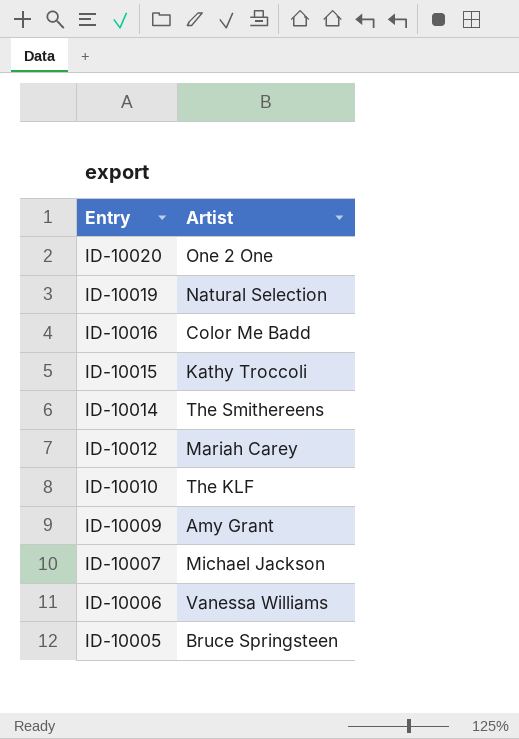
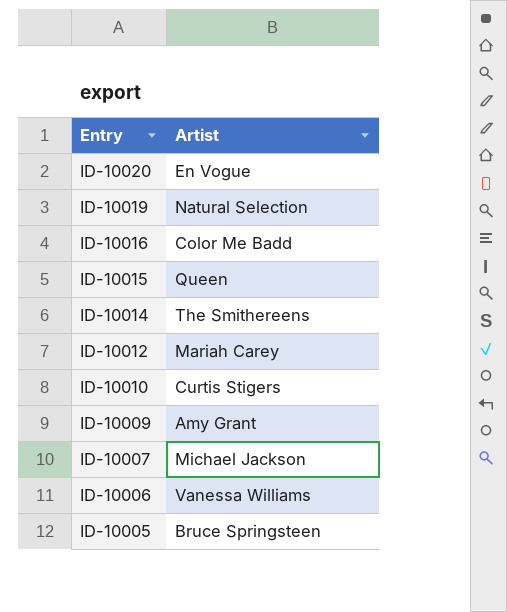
ID-10020 | Artist: One 2 One -> En Vogue
ID-10015 | Artist: Kathy Troccoli -> Queen
ID-10010 | Artist: The KLF -> Curtis Stigers

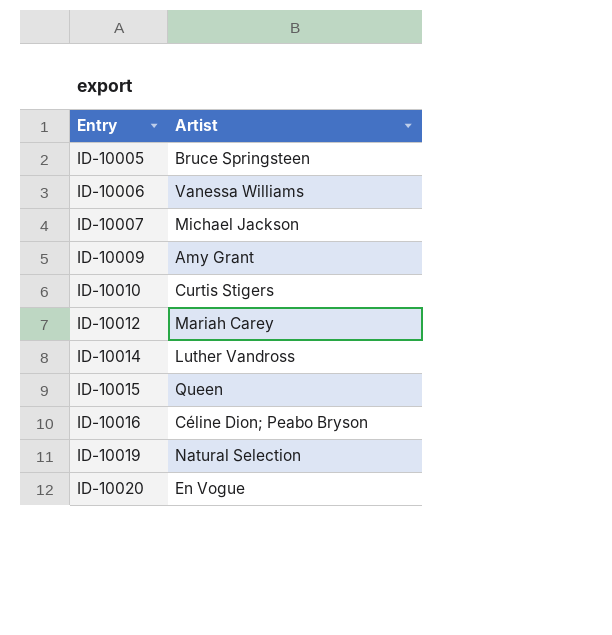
row order: Entry descending -> Entry ascending
ID-10014 | Artist: The Smithereens -> Luther Vandross
ID-10016 | Artist: Color Me Badd -> Céline Dion; Peabo Bryson

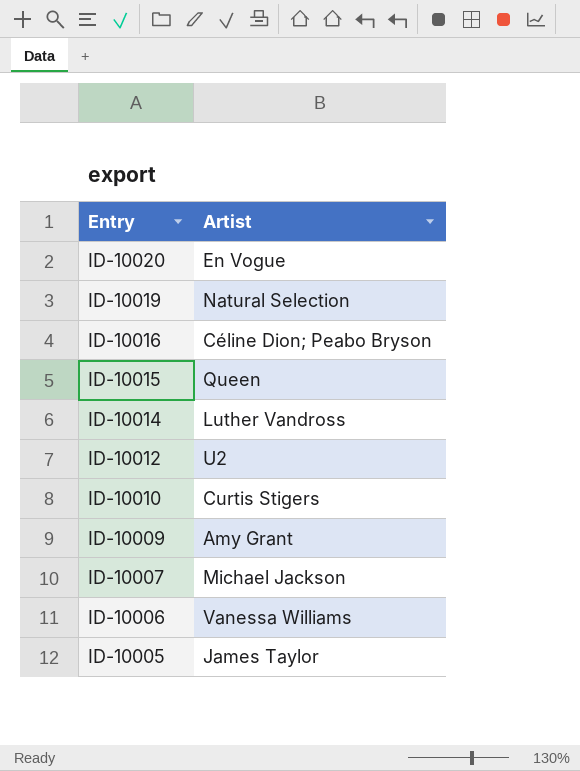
row order: Entry ascending -> Entry descending
ID-10012 | Artist: Mariah Carey -> U2
ID-10005 | Artist: Bruce Springsteen -> James Taylor

